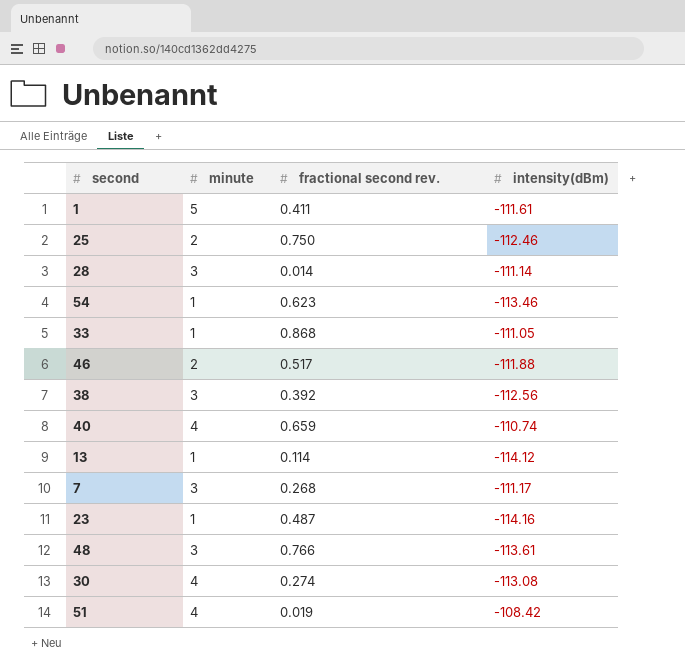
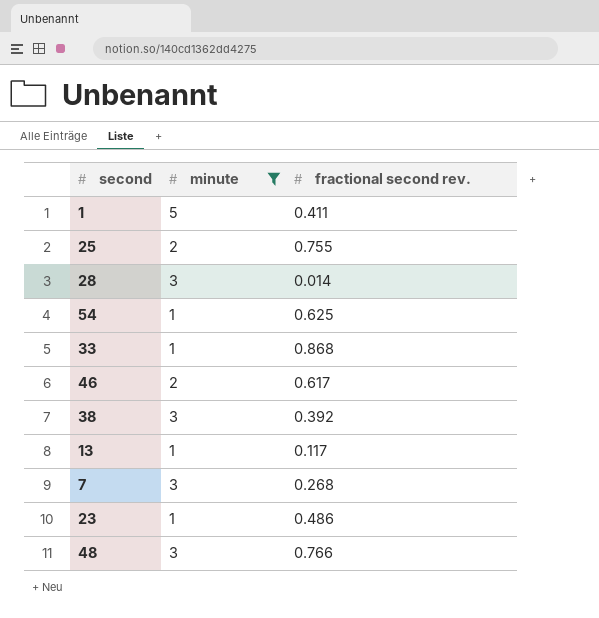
filter: none -> minute != 4
column intensity(dBm) | position: 4 -> none
25 | fractional second rev.: 0.750 -> 0.755
54 | fractional second rev.: 0.623 -> 0.625
46 | fractional second rev.: 0.517 -> 0.617
13 | fractional second rev.: 0.114 -> 0.117
23 | fractional second rev.: 0.487 -> 0.486

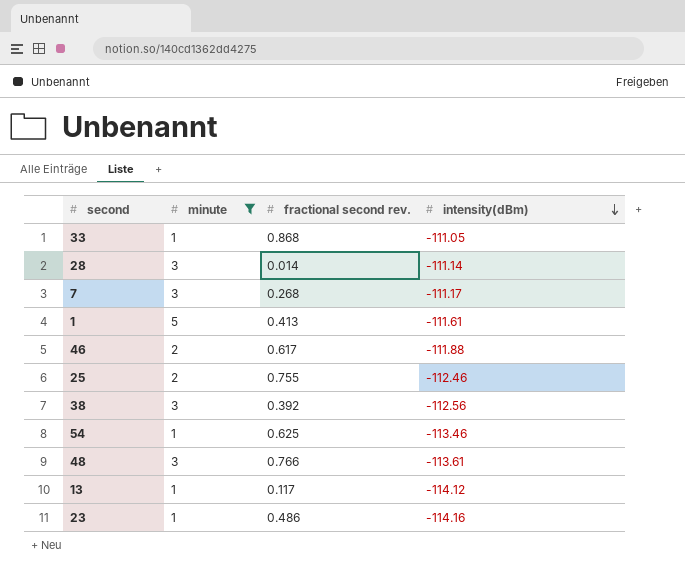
row order: none -> intensity(dBm) descending
column intensity(dBm) | position: none -> 4
1 | fractional second rev.: 0.411 -> 0.413

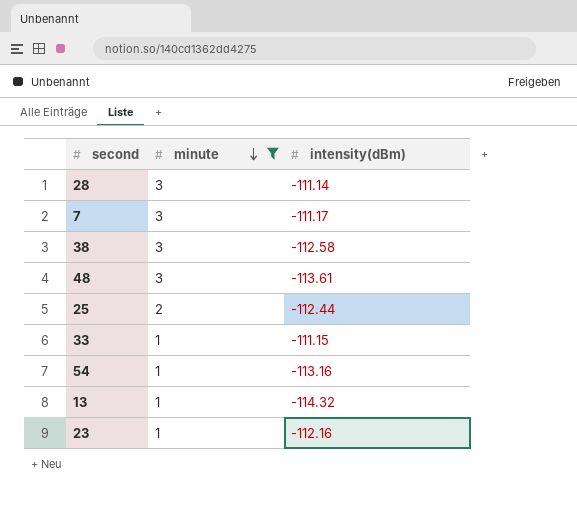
row order: intensity(dBm) descending -> minute descending
column fractional second rev. | position: 3 -> none
row 1: 5 | 0.413 | -111.61 -> none
row 46: 2 | 0.617 | -111.88 -> none
38 | intensity(dBm): -112.56 -> -112.58
25 | intensity(dBm): -112.46 -> -112.44
33 | intensity(dBm): -111.05 -> -111.15
54 | intensity(dBm): -113.46 -> -113.16
13 | intensity(dBm): -114.12 -> -114.32
23 | intensity(dBm): -114.16 -> -112.16

